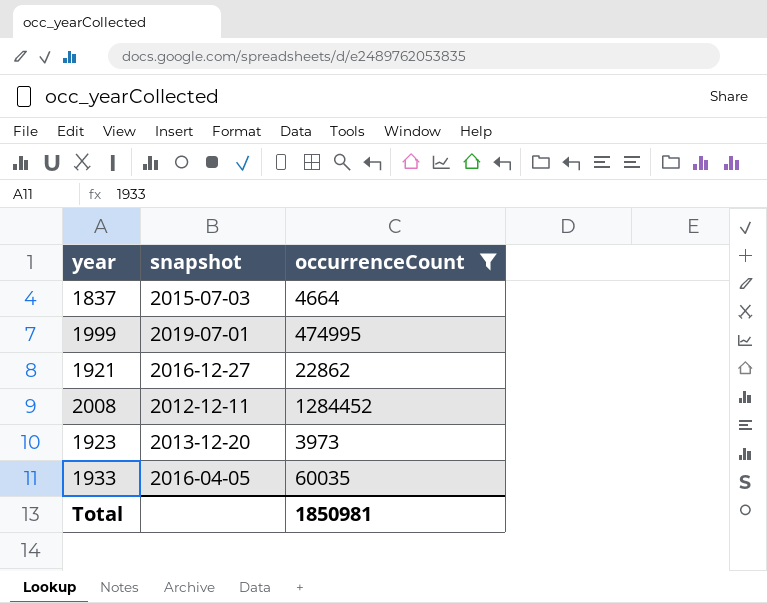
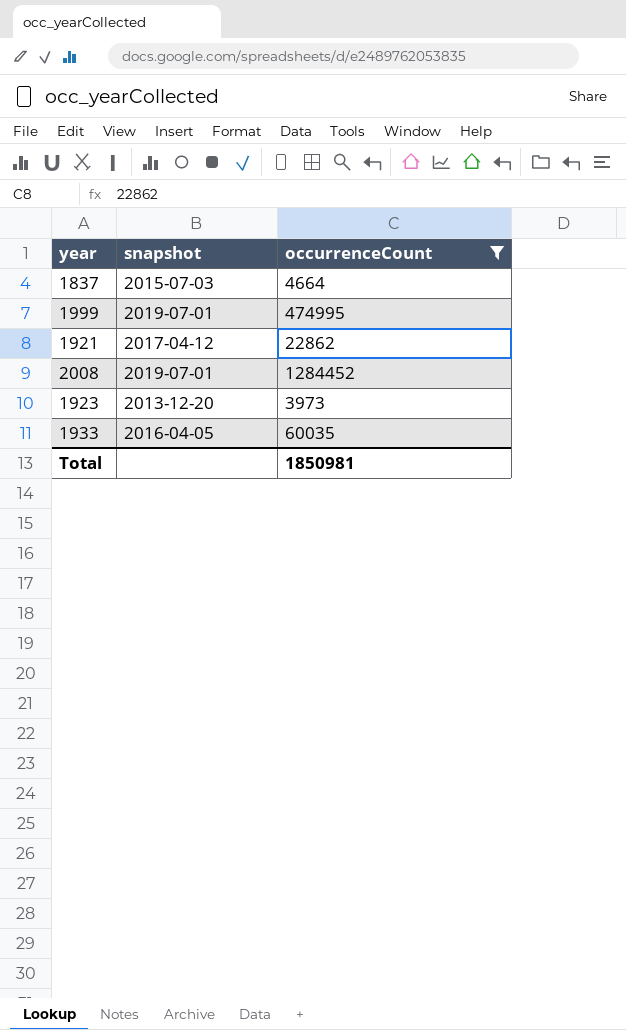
1921 | snapshot: 2016-12-27 -> 2017-04-12
2008 | snapshot: 2012-12-11 -> 2019-07-01

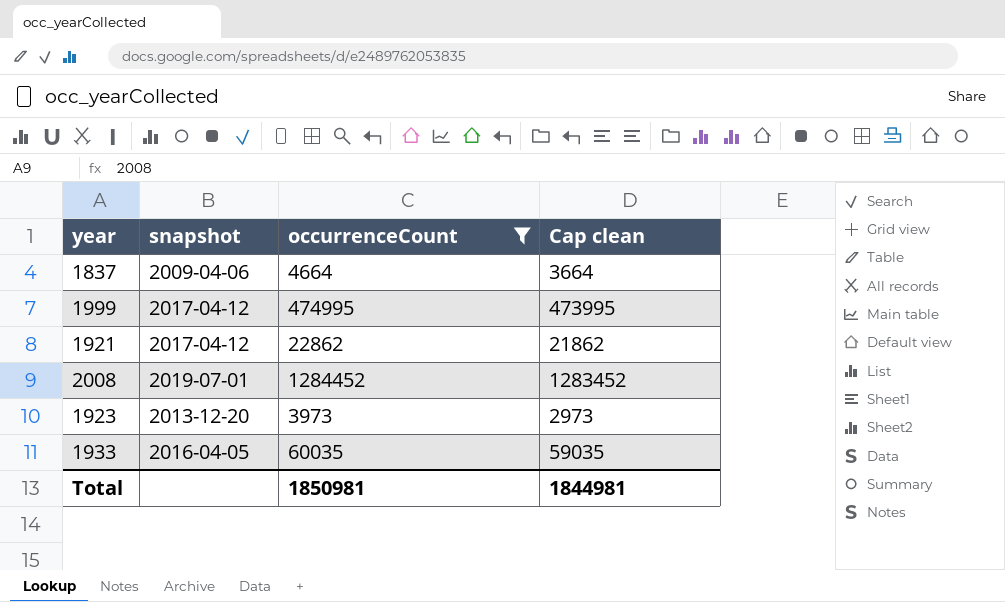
column Cap clean | formula: none -> [occurrenceCount] - 1000
1837 | snapshot: 2015-07-03 -> 2009-04-06
1999 | snapshot: 2019-07-01 -> 2017-04-12

